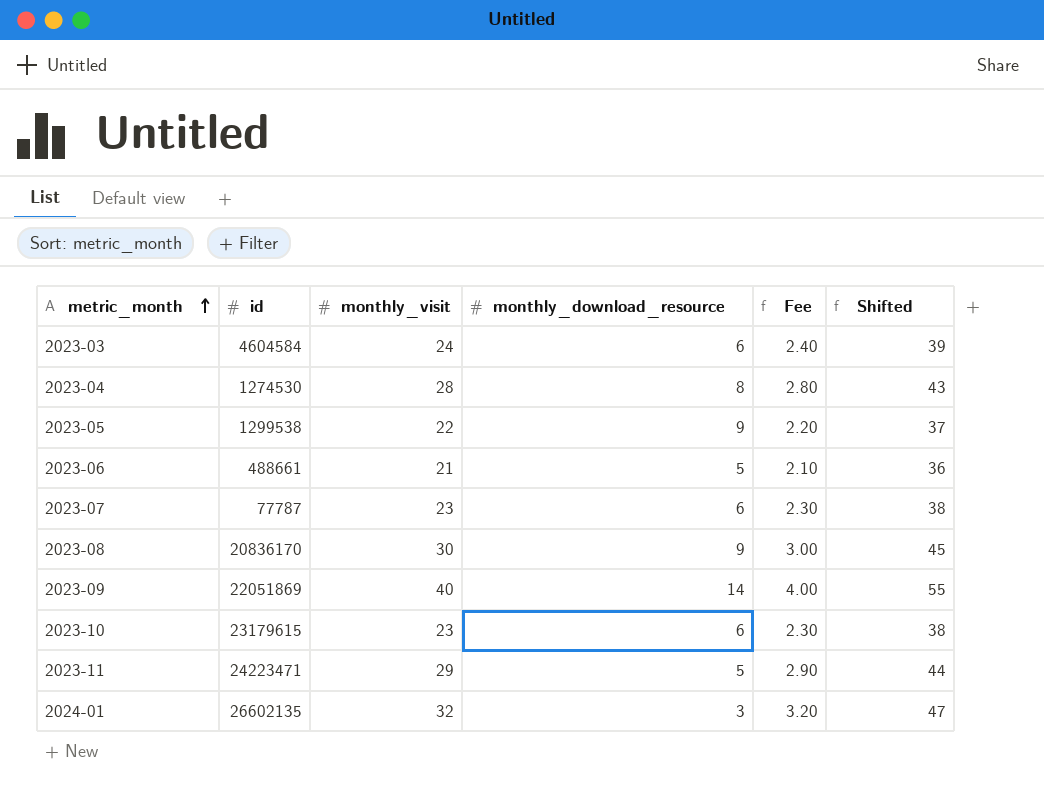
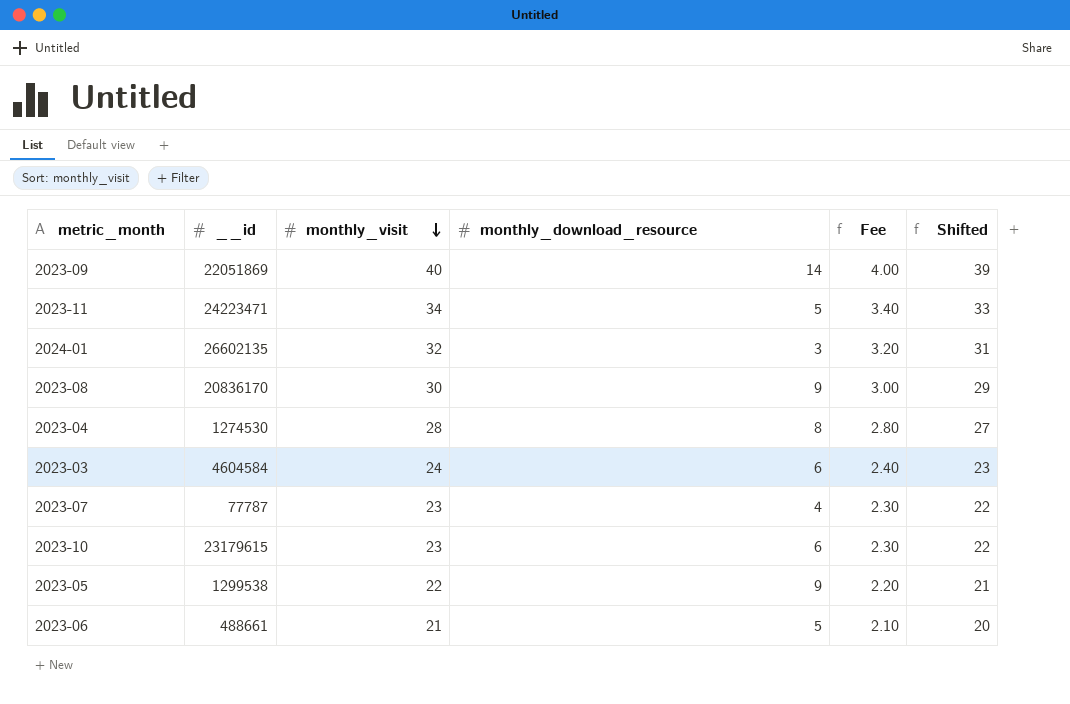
row order: metric_month ascending -> monthly_visit descending
column name: id -> __id
column Shifted | formula: [monthly_visit] + 15 -> [monthly_visit] - 1
2023-11 | monthly_visit: 29 -> 34
2023-11 | Fee: 2.90 -> 3.40
2023-07 | monthly_download_resource: 6 -> 4

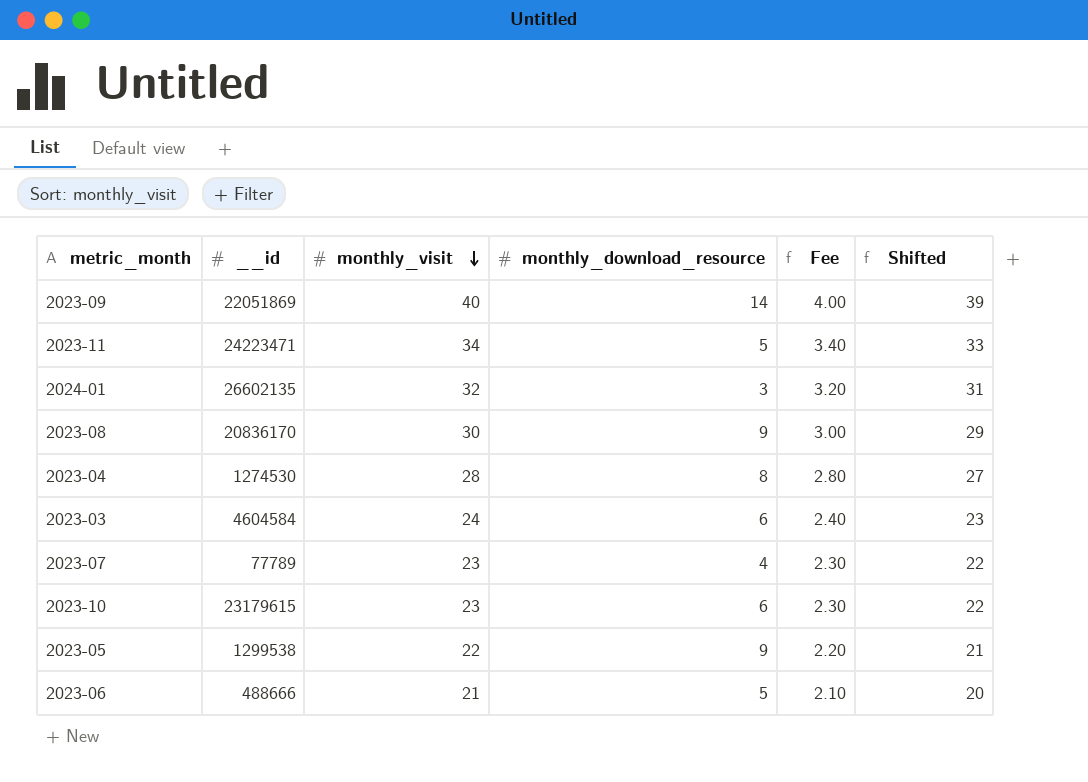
2023-07 | __id: 77787 -> 77789
2023-06 | __id: 488661 -> 488666

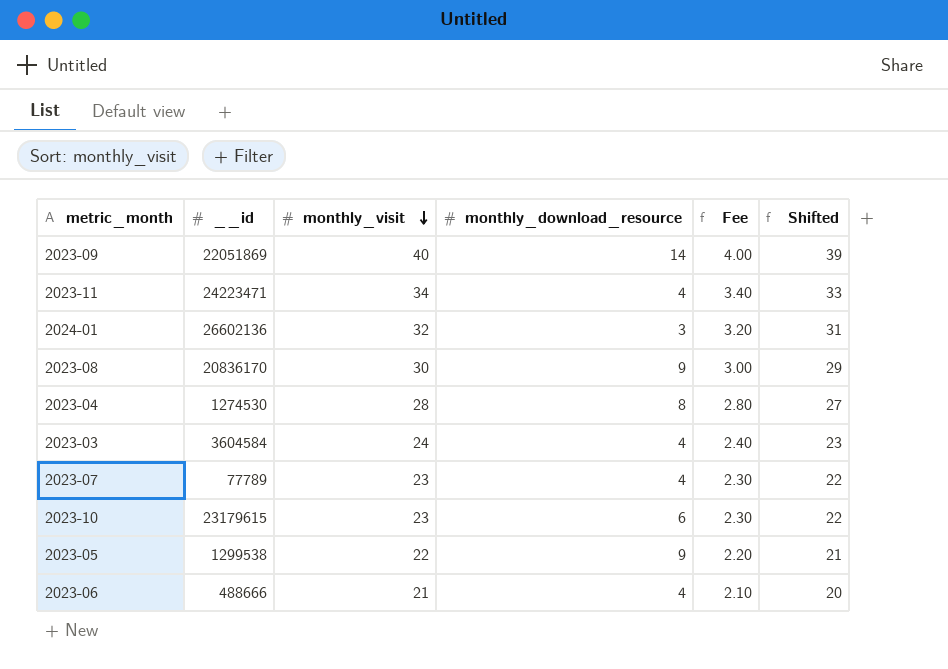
2023-11 | monthly_download_resource: 5 -> 4
2024-01 | __id: 26602135 -> 26602136
2023-03 | __id: 4604584 -> 3604584
2023-03 | monthly_download_resource: 6 -> 4
2023-06 | monthly_download_resource: 5 -> 4

